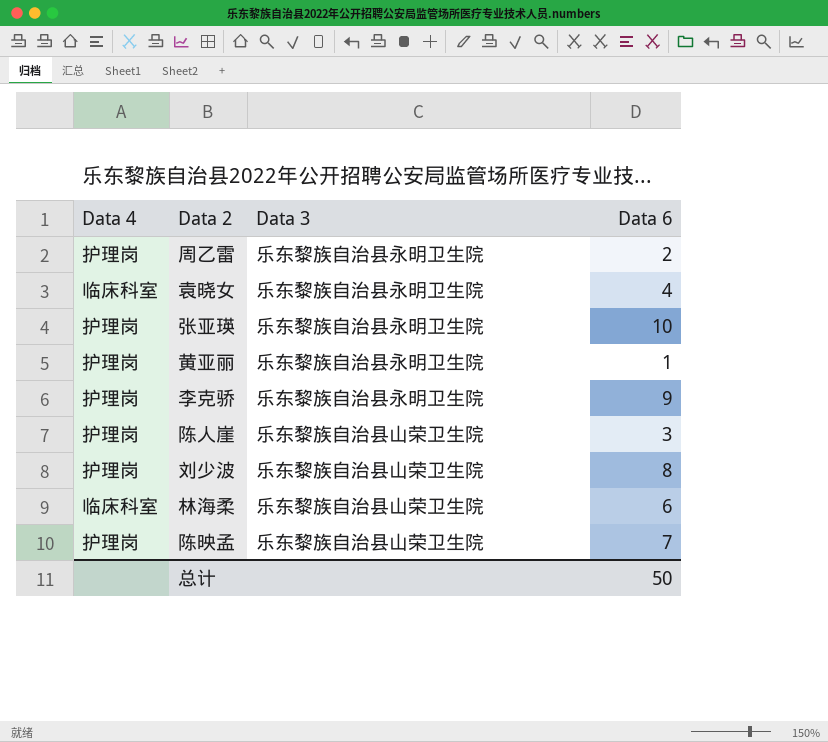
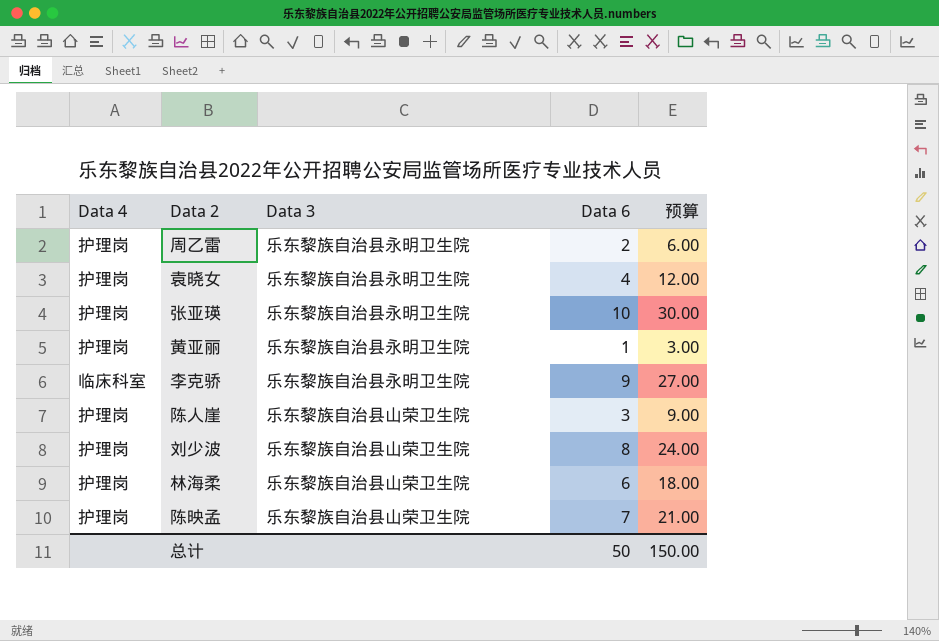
column 预算 | formula: none -> [Data 6] * 3
袁晓女 | Data 4: 临床科室 -> 护理岗
李克骄 | Data 4: 护理岗 -> 临床科室
林海柔 | Data 4: 临床科室 -> 护理岗

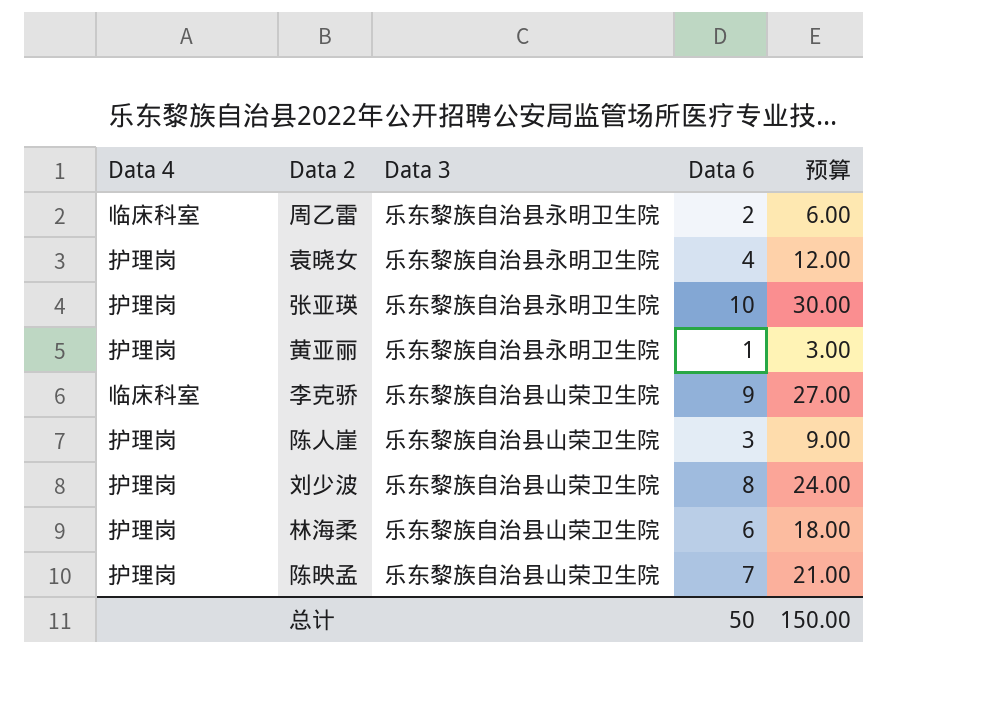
周乙雷 | Data 4: 护理岗 -> 临床科室
李克骄 | Data 3: 乐东黎族自治县永明卫生院 -> 乐东黎族自治县山荣卫生院

